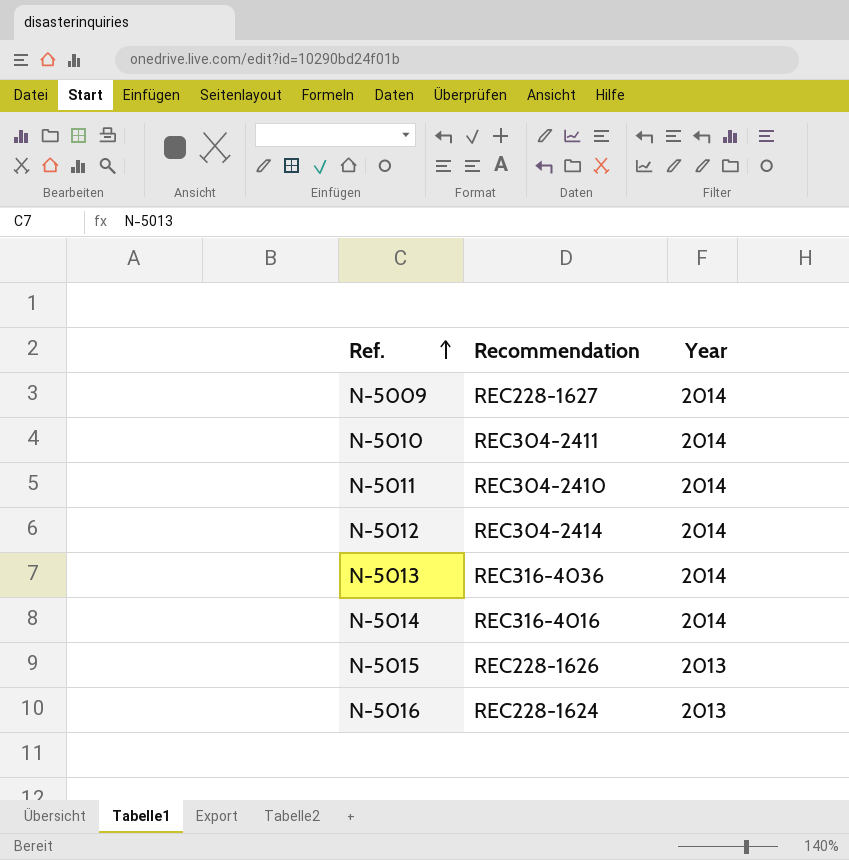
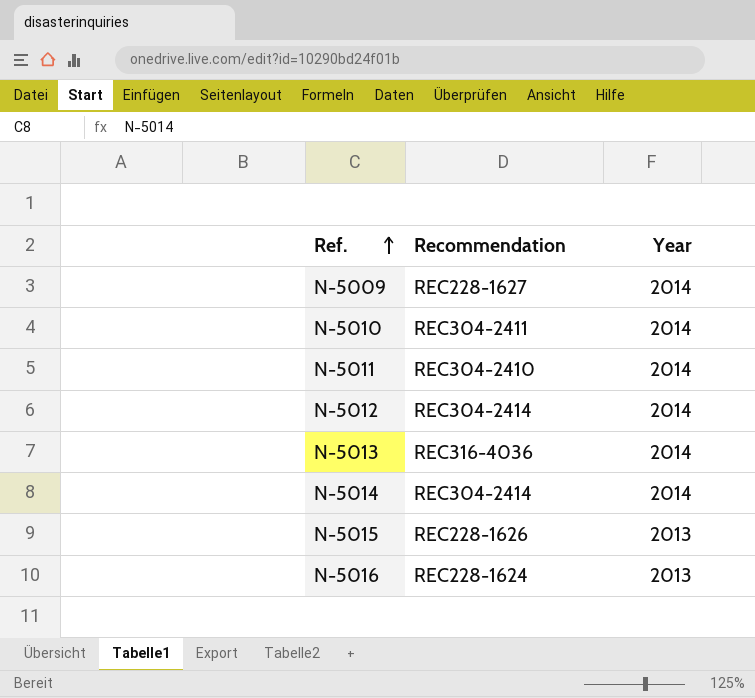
N-5014 | Recommendation: REC316-4016 -> REC304-2414

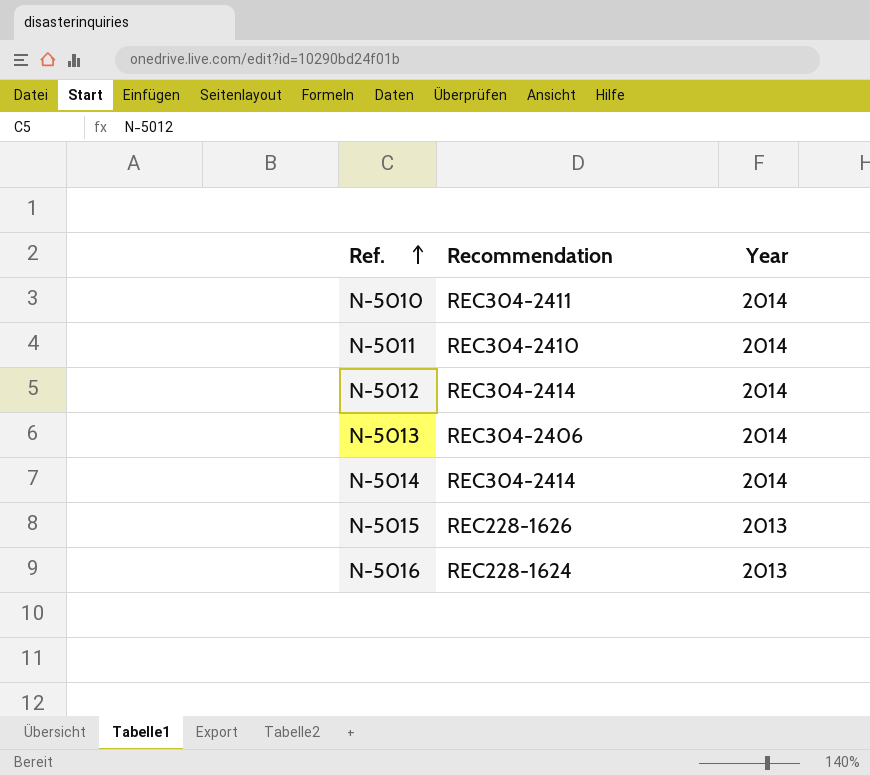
row N-5009: REC228-1627 | 2014 -> none
N-5013 | Recommendation: REC316-4036 -> REC304-2406

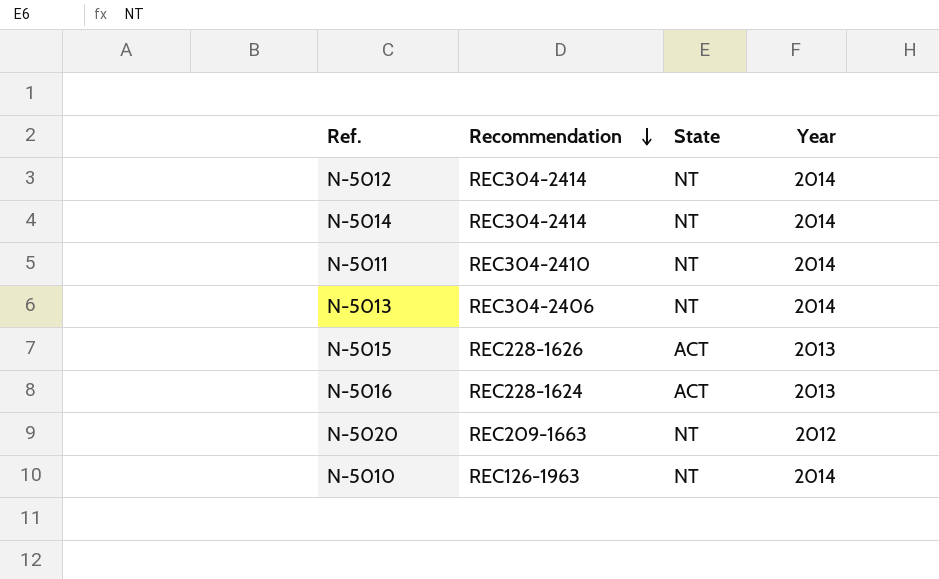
row order: Ref. ascending -> Recommendation descending
column State | position: none -> 3
row N-5020: none -> REC209-1663 | NT | 2012
N-5010 | Recommendation: REC304-2411 -> REC126-1963

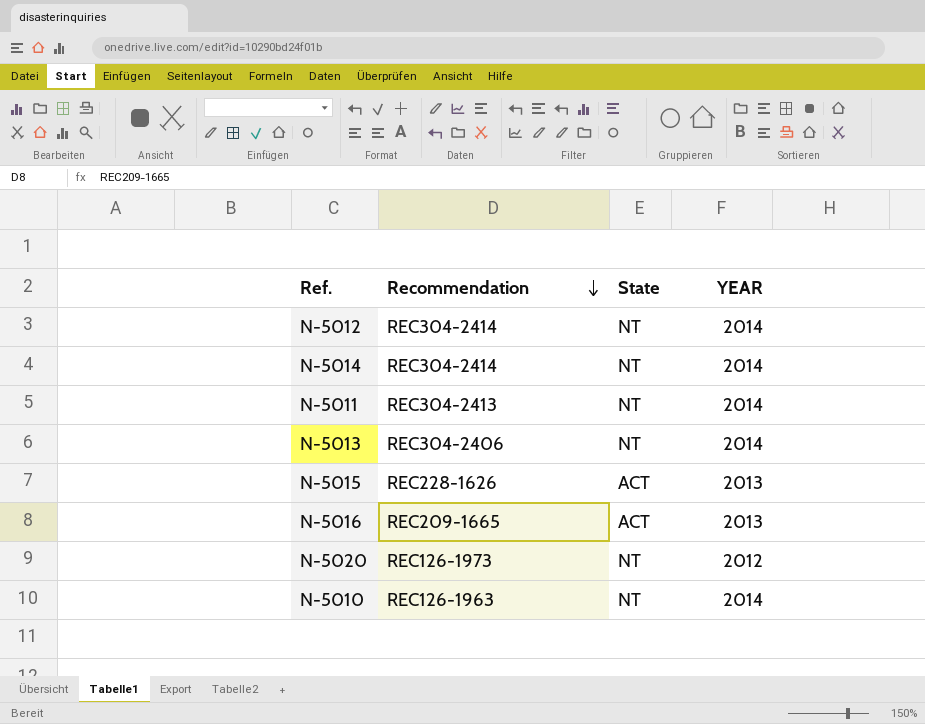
column name: Year -> YEAR
N-5011 | Recommendation: REC304-2410 -> REC304-2413
N-5016 | Recommendation: REC228-1624 -> REC209-1665
N-5020 | Recommendation: REC209-1663 -> REC126-1973

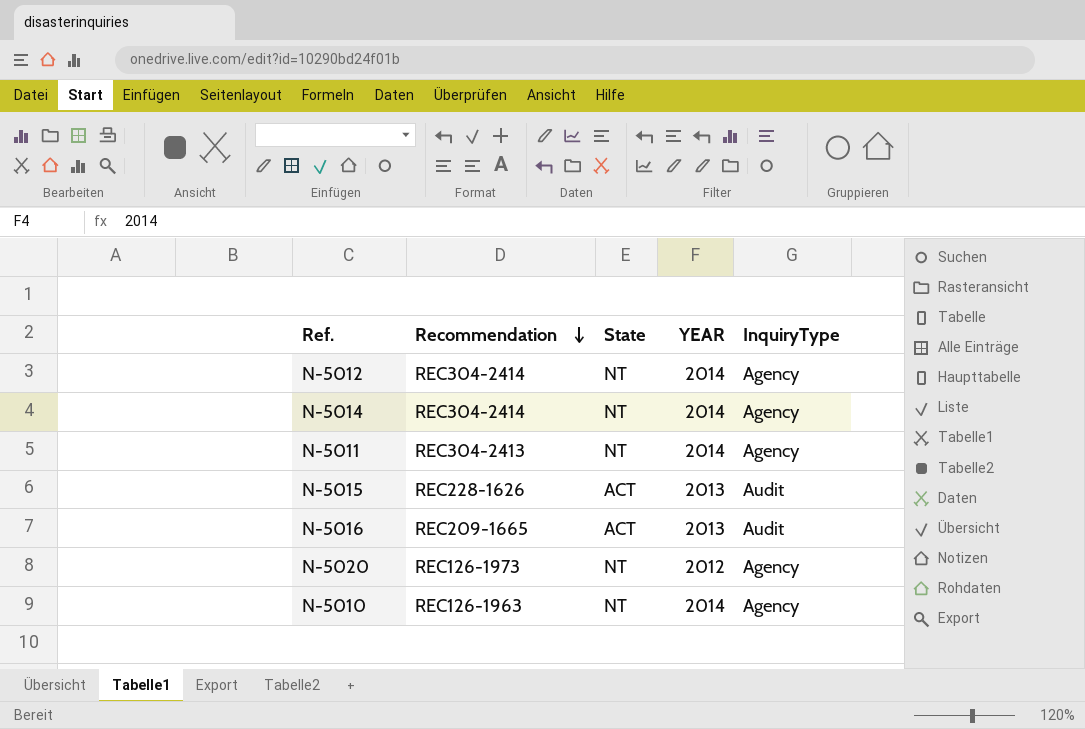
column InquiryType | position: none -> 5
row N-5013: REC304-2406 | NT | 2014 -> none

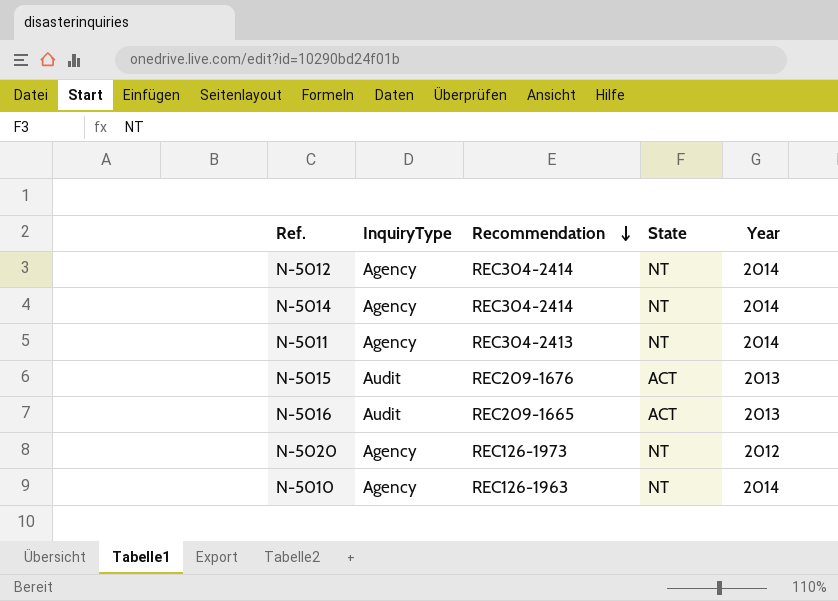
column InquiryType | position: 5 -> 2
column name: YEAR -> Year
N-5015 | Recommendation: REC228-1626 -> REC209-1676

